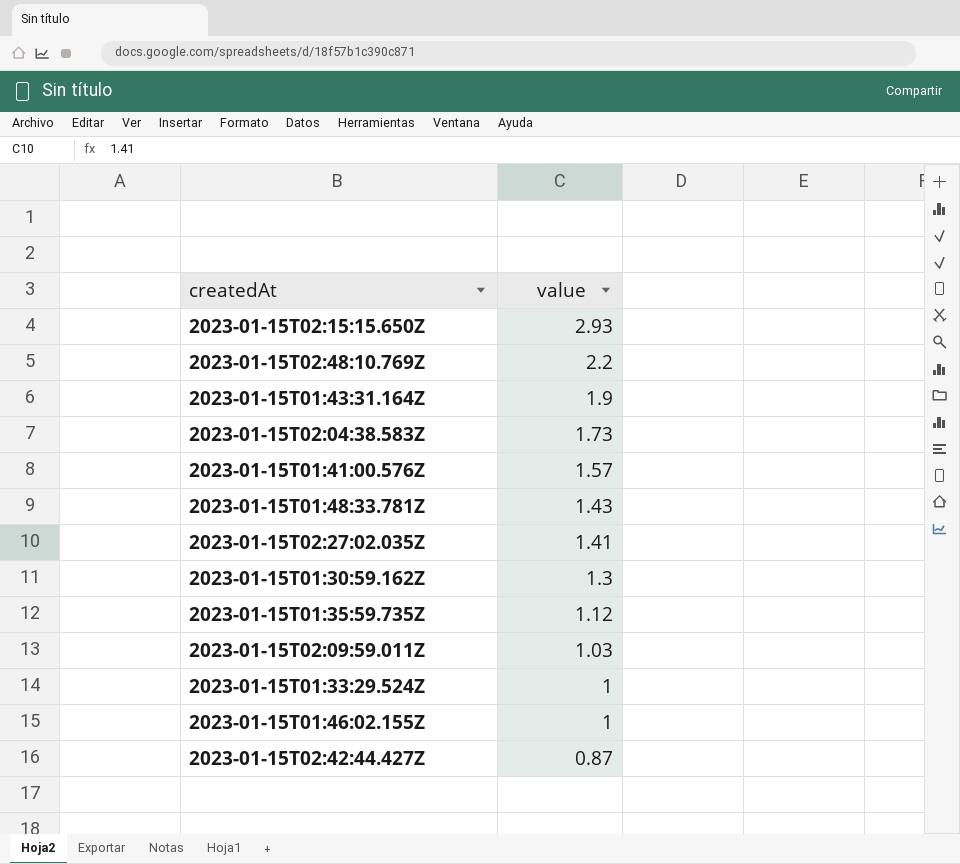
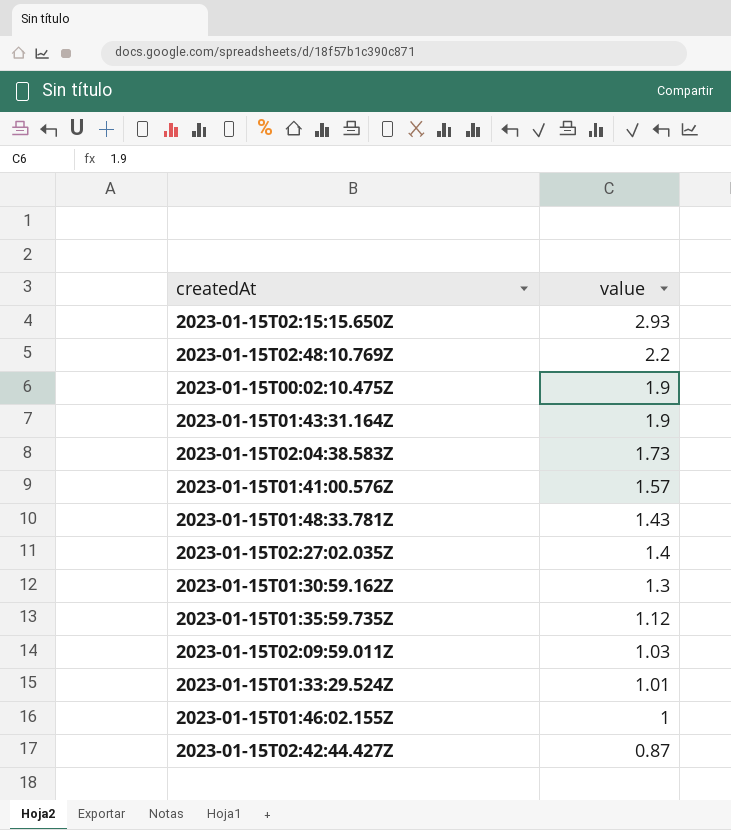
row 2023-01-15T00:02:10.475Z: none -> 1.9
2023-01-15T02:27:02.035Z | value: 1.41 -> 1.4
2023-01-15T01:33:29.524Z | value: 1 -> 1.01

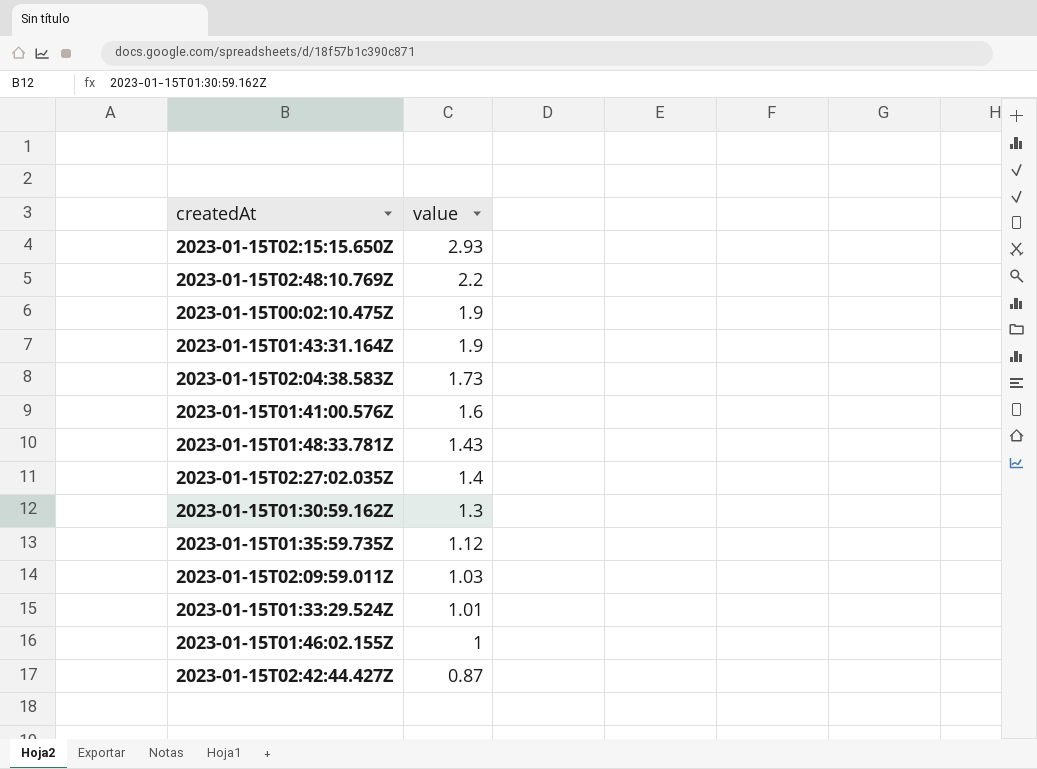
2023-01-15T01:41:00.576Z | value: 1.57 -> 1.6

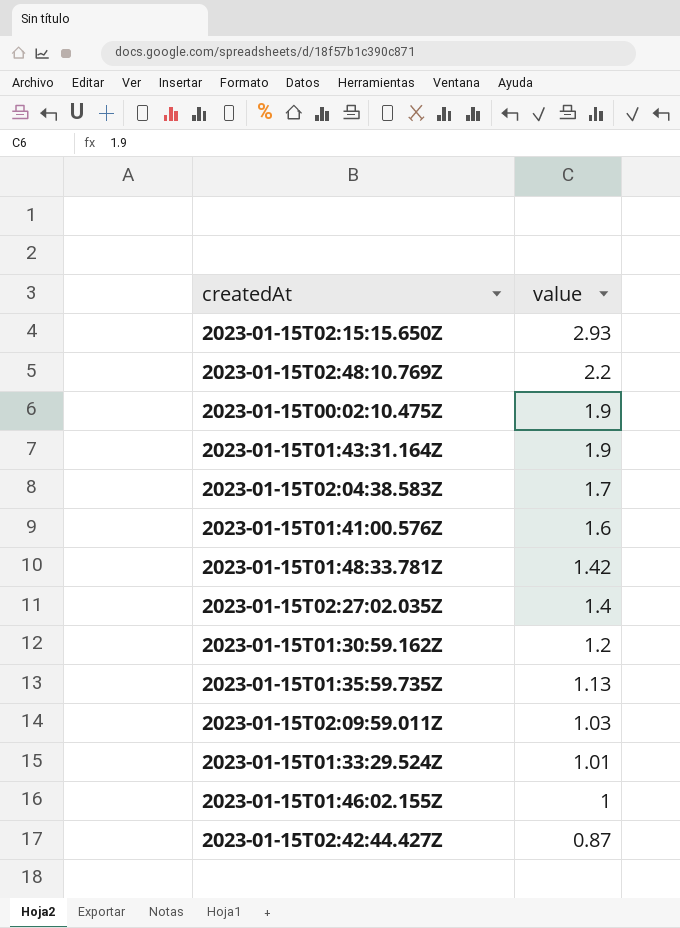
2023-01-15T02:04:38.583Z | value: 1.73 -> 1.7
2023-01-15T01:48:33.781Z | value: 1.43 -> 1.42
2023-01-15T01:30:59.162Z | value: 1.3 -> 1.2
2023-01-15T01:35:59.735Z | value: 1.12 -> 1.13

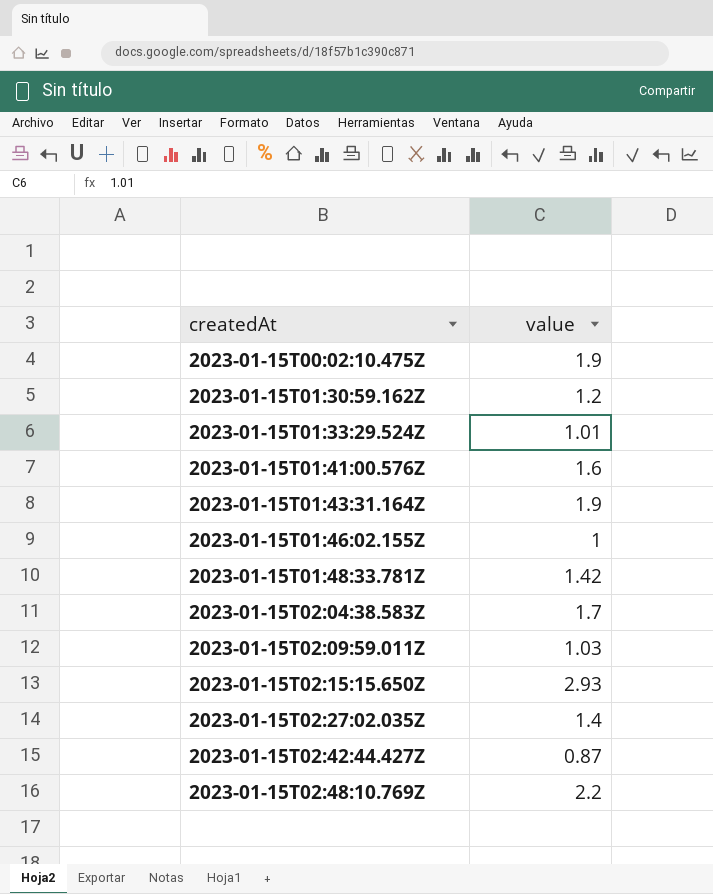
row order: value descending -> createdAt ascending
row 2023-01-15T01:35:59.735Z: 1.13 -> none

